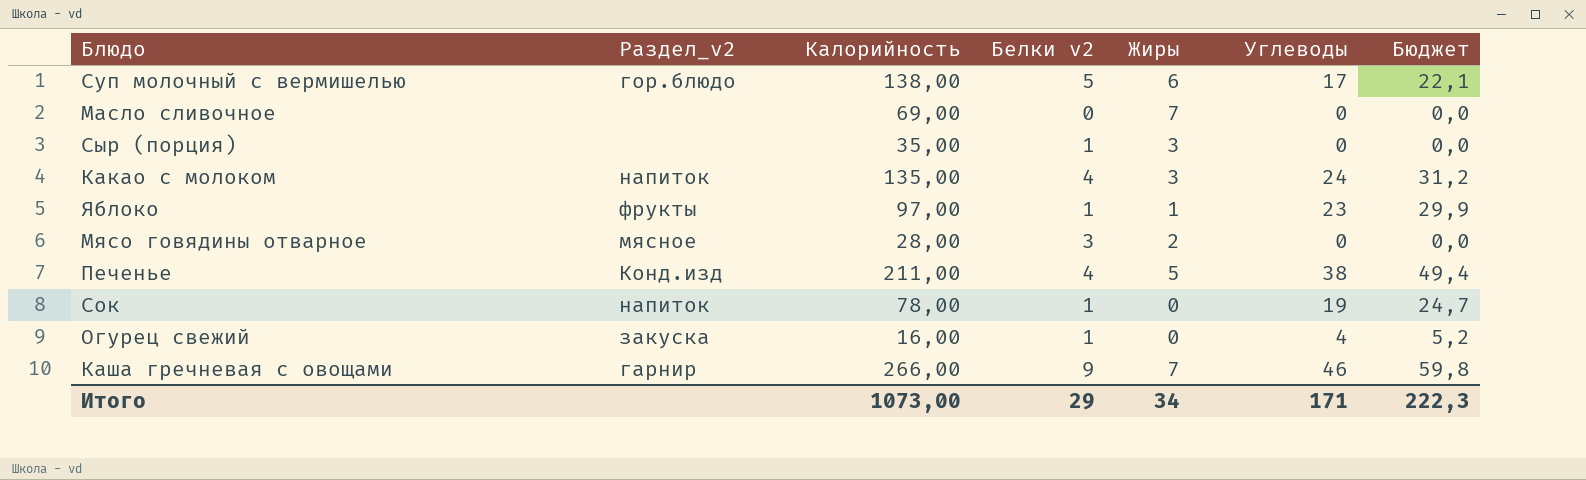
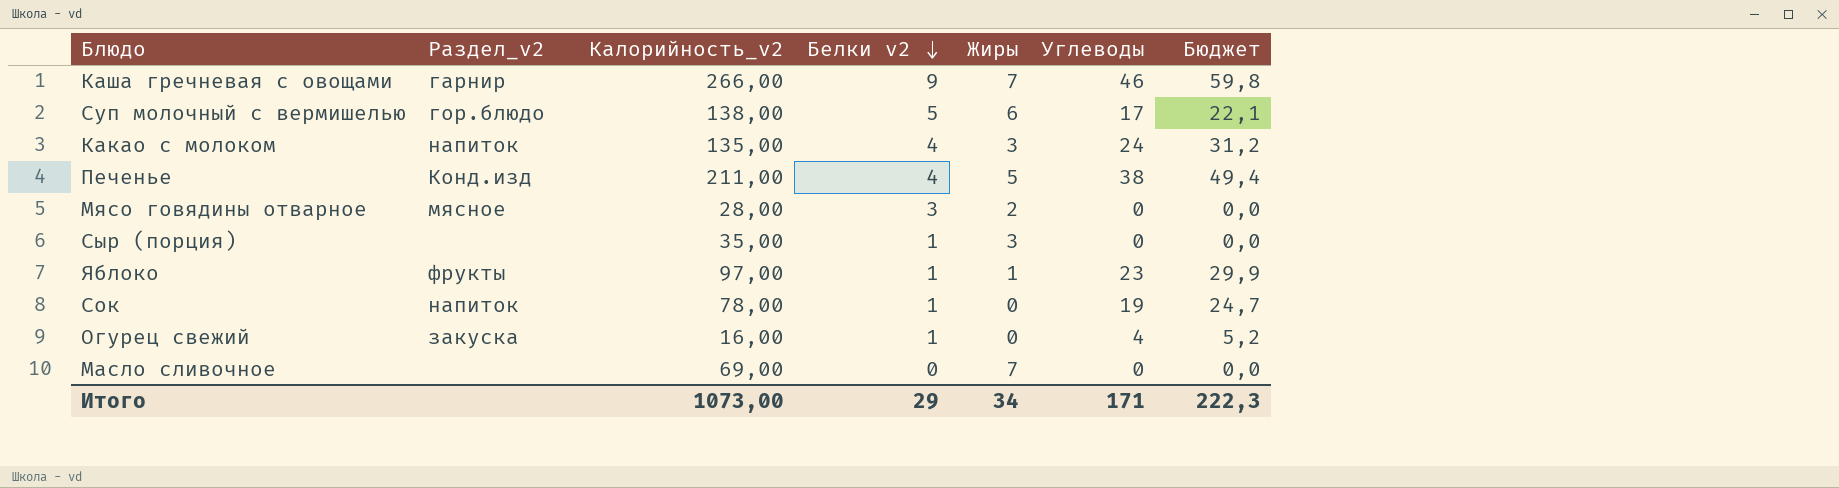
row order: none -> Белки v2 descending
column name: Калорийность -> Калорийность_v2

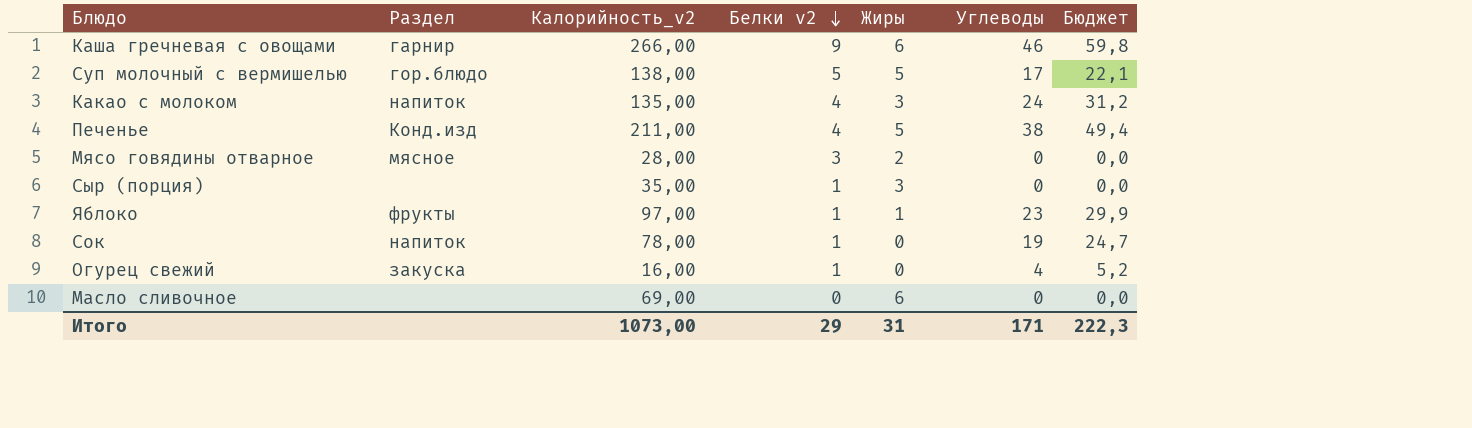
column name: Раздел_v2 -> Раздел
Каша гречневая с овощами | Жиры: 7 -> 6
Суп молочный с вермишелью | Жиры: 6 -> 5
Масло сливочное | Жиры: 7 -> 6
Итого | Жиры: 34 -> 31

